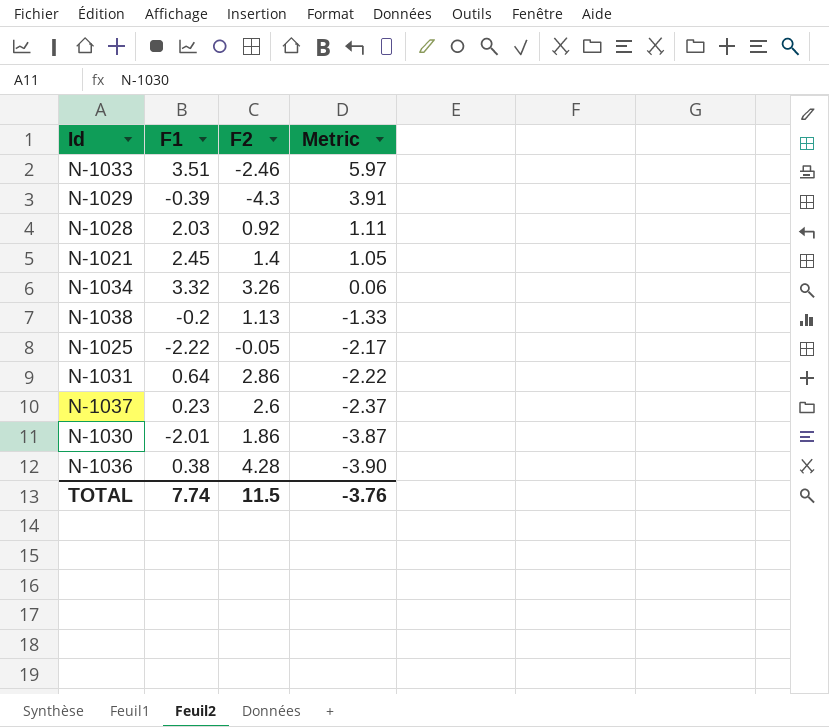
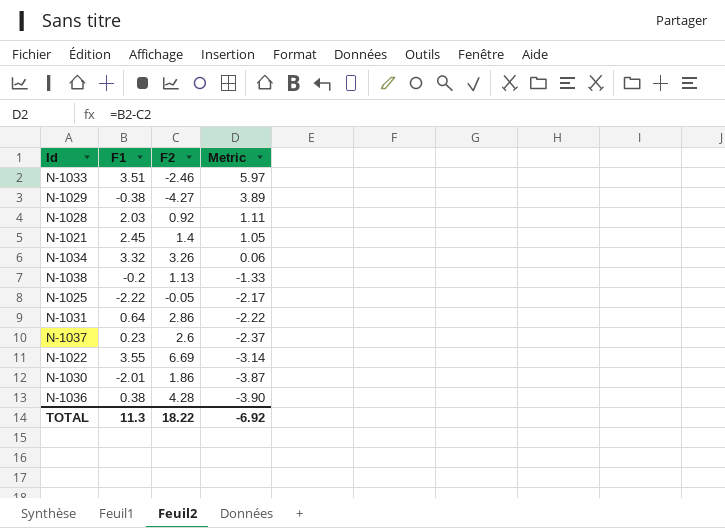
N-1029 | F1: -0.39 -> -0.38
N-1029 | F2: -4.3 -> -4.27
N-1029 | Metric: 3.91 -> 3.89
row N-1022: none -> 3.55 | 6.69 | -3.14
TOTAL | F1: 7.74 -> 11.3
TOTAL | F2: 11.5 -> 18.22
TOTAL | Metric: -3.76 -> -6.92

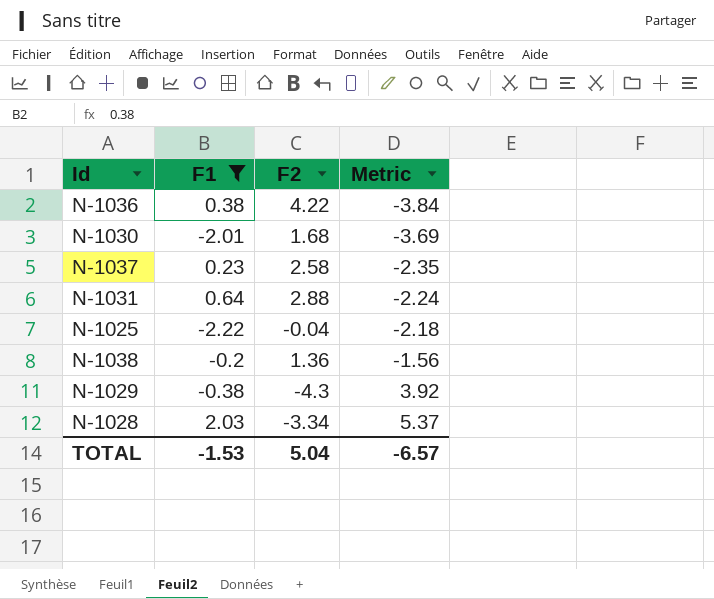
filter: none -> F1 <= 2.03
row order: Metric descending -> Metric ascending
N-1036 | F2: 4.28 -> 4.22
N-1036 | Metric: -3.90 -> -3.84
N-1030 | F2: 1.86 -> 1.68
N-1030 | Metric: -3.87 -> -3.69
N-1037 | F2: 2.6 -> 2.58
N-1037 | Metric: -2.37 -> -2.35
N-1031 | F2: 2.86 -> 2.88
N-1031 | Metric: -2.22 -> -2.24
N-1025 | F2: -0.05 -> -0.04
N-1025 | Metric: -2.17 -> -2.18
N-1038 | F2: 1.13 -> 1.36
N-1038 | Metric: -1.33 -> -1.56
N-1029 | F2: -4.27 -> -4.3
N-1029 | Metric: 3.89 -> 3.92
N-1028 | F2: 0.92 -> -3.34
N-1028 | Metric: 1.11 -> 5.37
TOTAL | F1: 11.3 -> -1.53
TOTAL | F2: 18.22 -> 5.04
TOTAL | Metric: -6.92 -> -6.57

